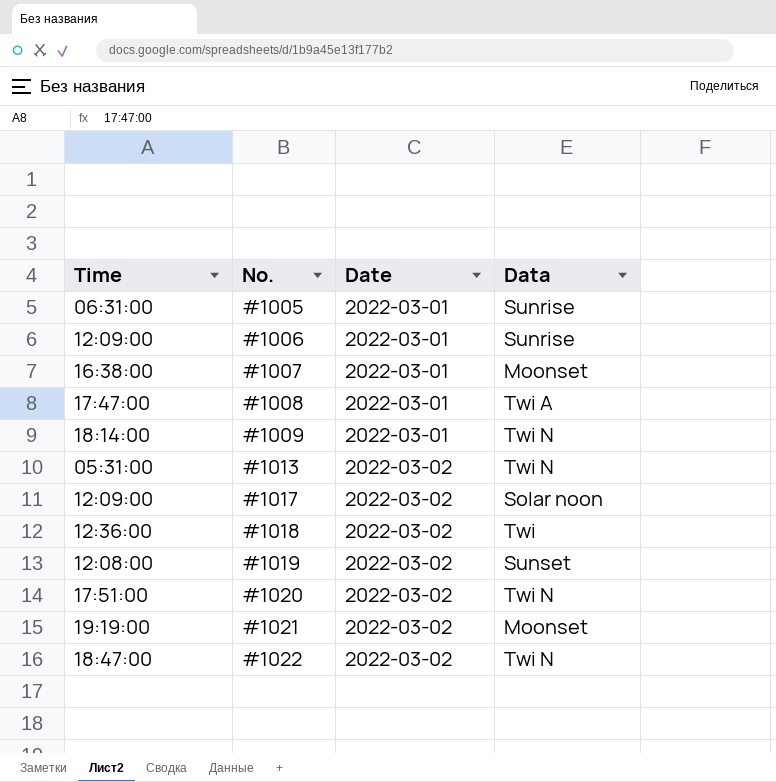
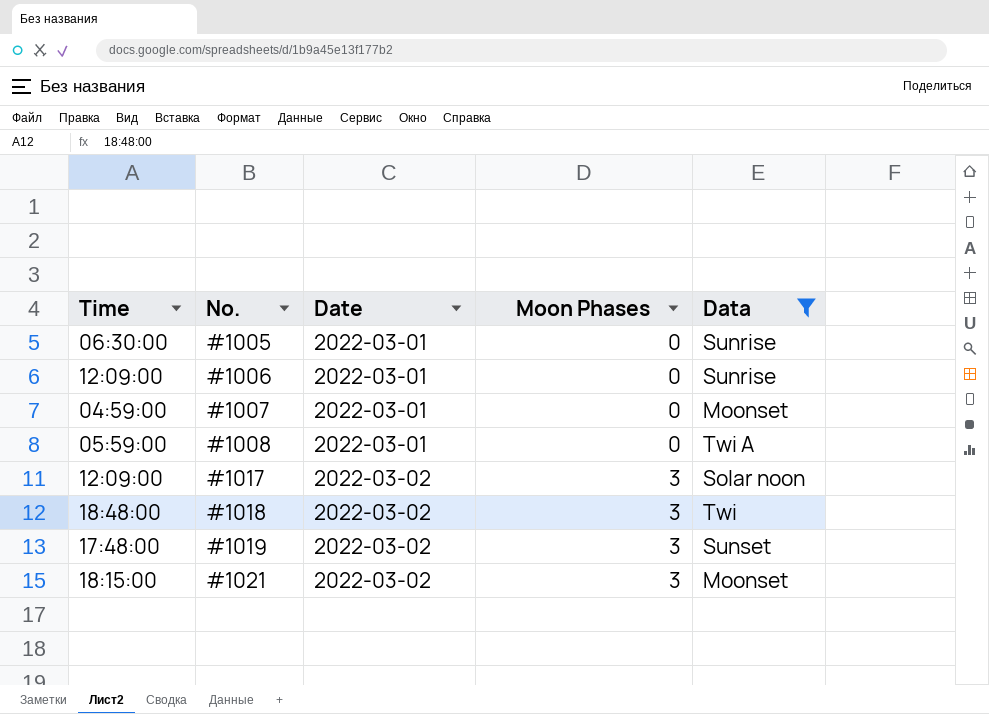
filter: none -> Data != Twi N
column Moon Phases | position: none -> 4
#1005 | Time: 06:31:00 -> 06:30:00
#1007 | Time: 16:38:00 -> 04:59:00
#1008 | Time: 17:47:00 -> 05:59:00
#1018 | Time: 12:36:00 -> 18:48:00
#1019 | Time: 12:08:00 -> 17:48:00
#1021 | Time: 19:19:00 -> 18:15:00

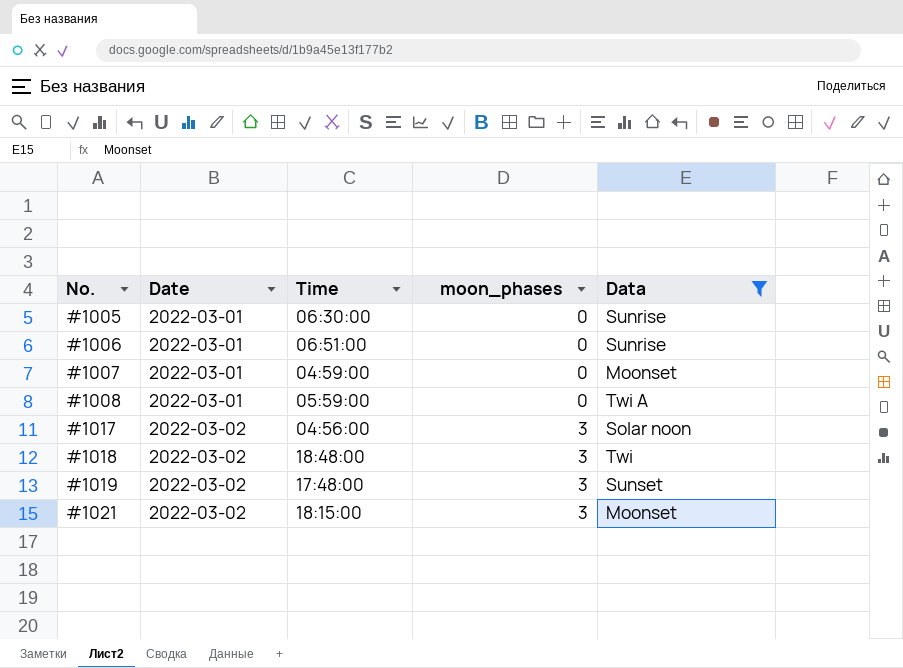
column Time | position: 1 -> 3
column name: Moon Phases -> moon_phases
#1006 | Time: 12:09:00 -> 06:51:00
#1017 | Time: 12:09:00 -> 04:56:00

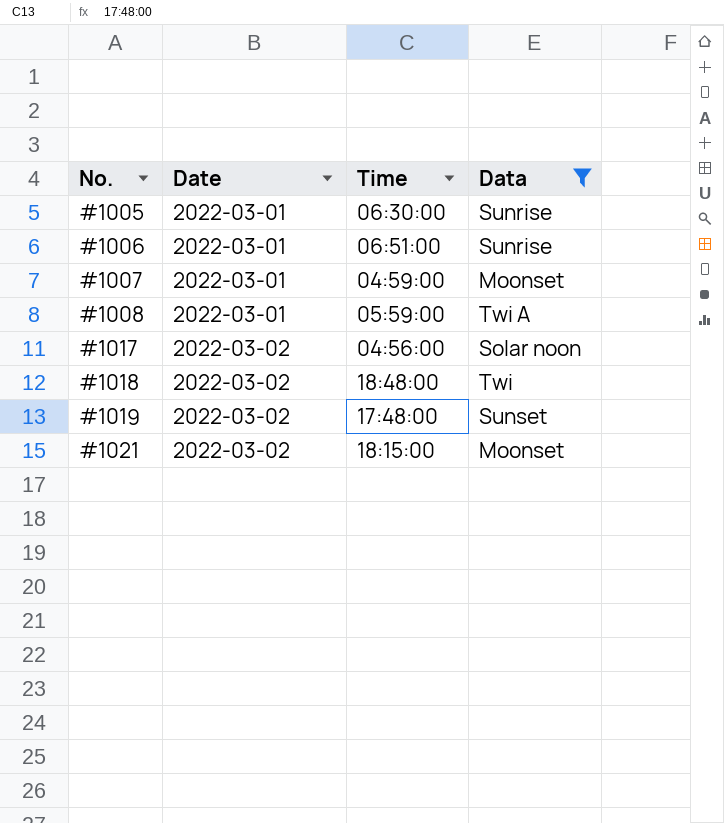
column moon_phases | position: 4 -> none

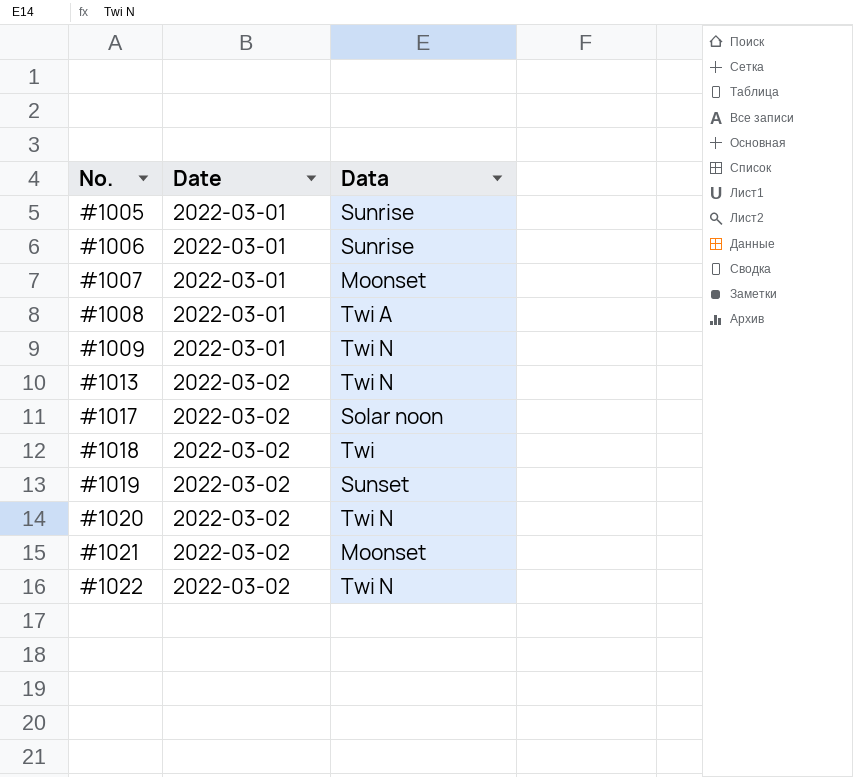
filter: Data != Twi N -> none
column Time | position: 3 -> none

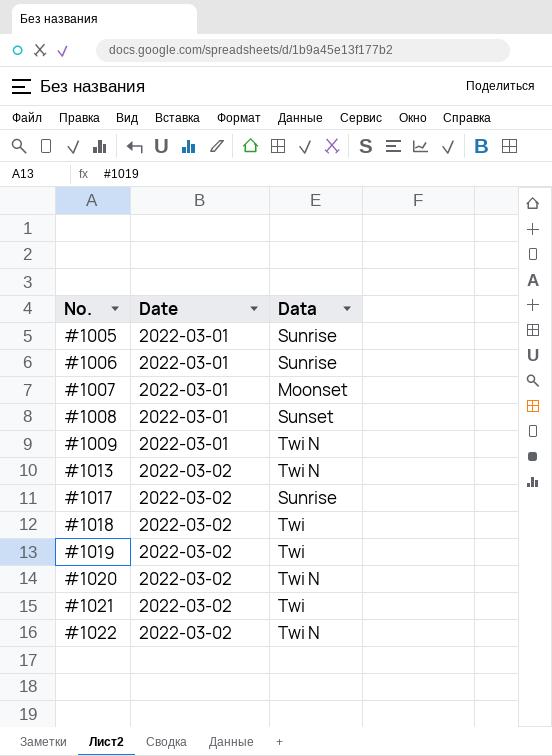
#1008 | Data: Twi A -> Sunset
#1017 | Data: Solar noon -> Sunrise
#1019 | Data: Sunset -> Twi
#1021 | Data: Moonset -> Twi

